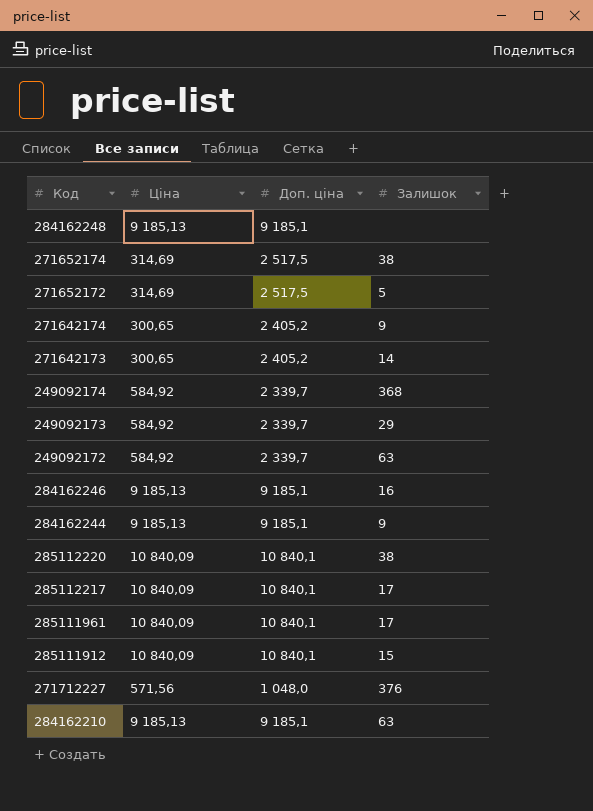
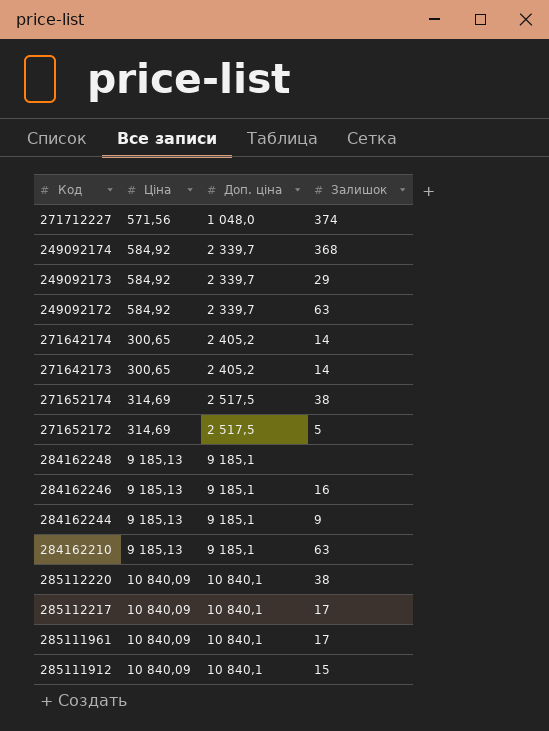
row order: none -> Доп. ціна ascending
271712227 | Залишок: 376 -> 374
271642174 | Залишок: 9 -> 14

